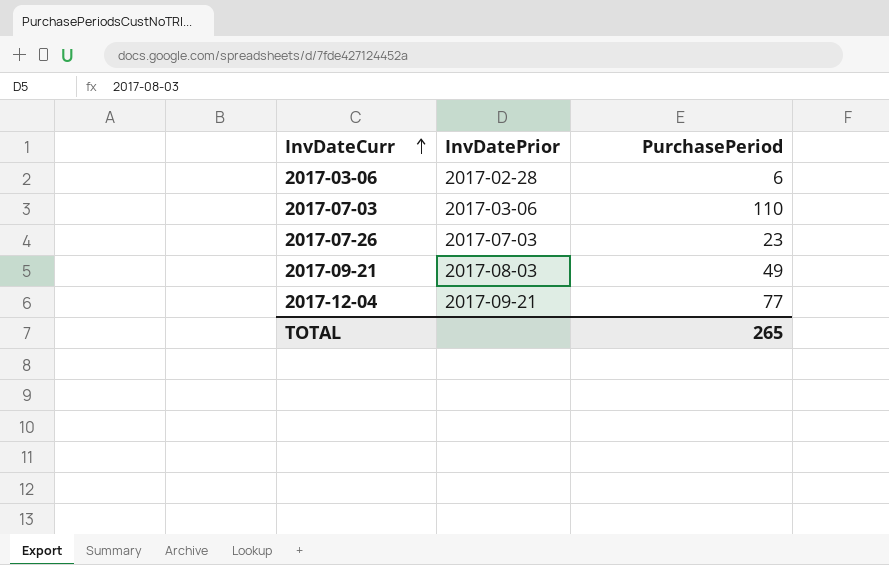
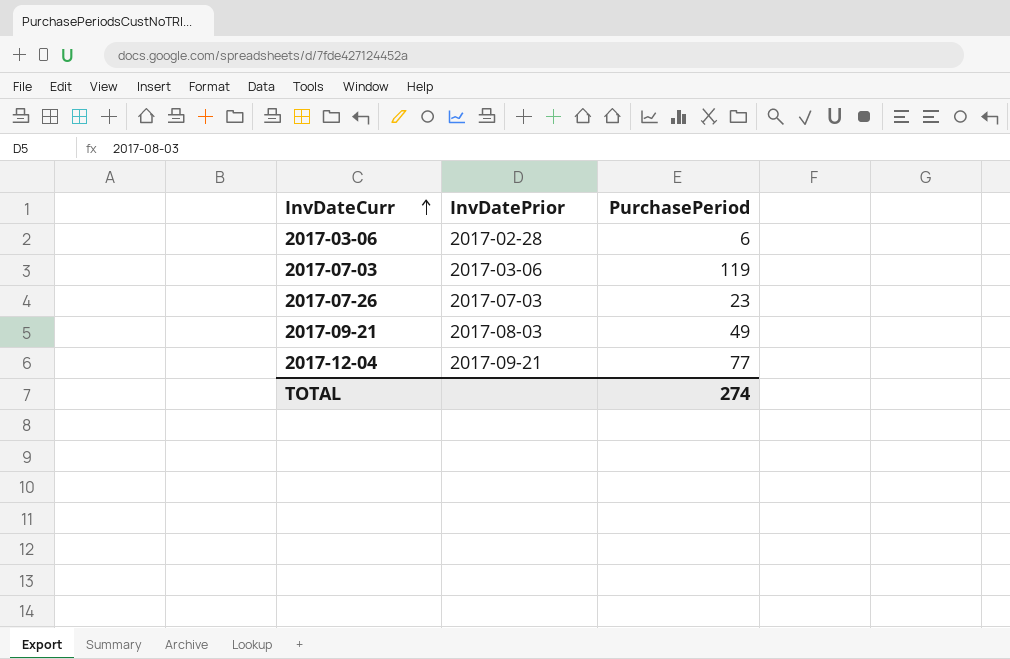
2017-07-03 | PurchasePeriod: 110 -> 119
TOTAL | PurchasePeriod: 265 -> 274

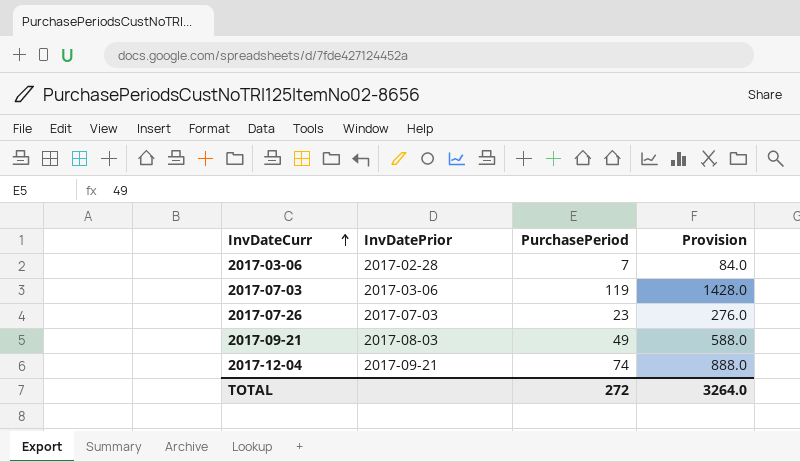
column Provision | formula: none -> [PurchasePeriod] * 12
2017-03-06 | PurchasePeriod: 6 -> 7
2017-12-04 | PurchasePeriod: 77 -> 74
TOTAL | PurchasePeriod: 274 -> 272

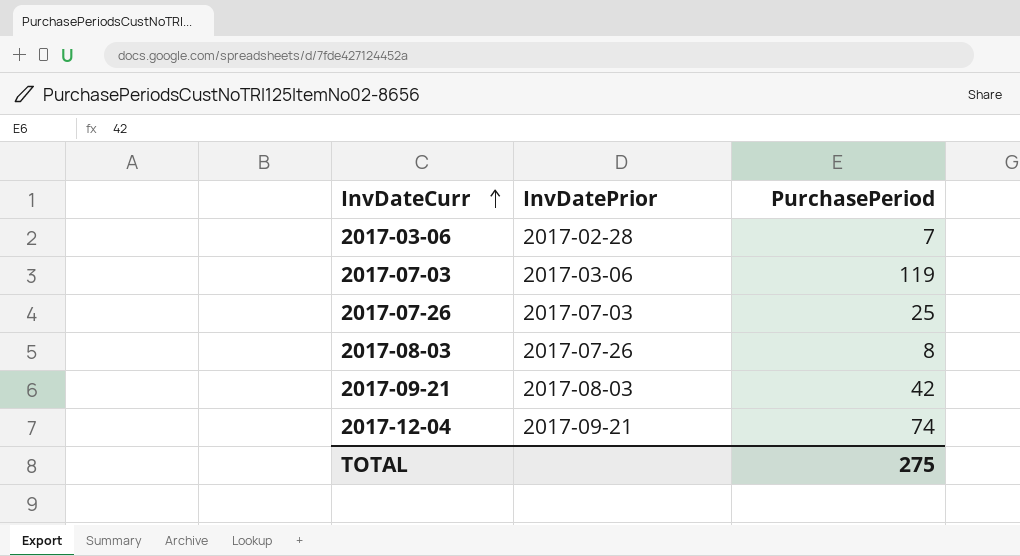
column Provision | formula: [PurchasePeriod] * 12 -> none
2017-07-26 | PurchasePeriod: 23 -> 25
row 2017-08-03: none -> 2017-07-26 | 8
2017-09-21 | PurchasePeriod: 49 -> 42
TOTAL | PurchasePeriod: 272 -> 275

